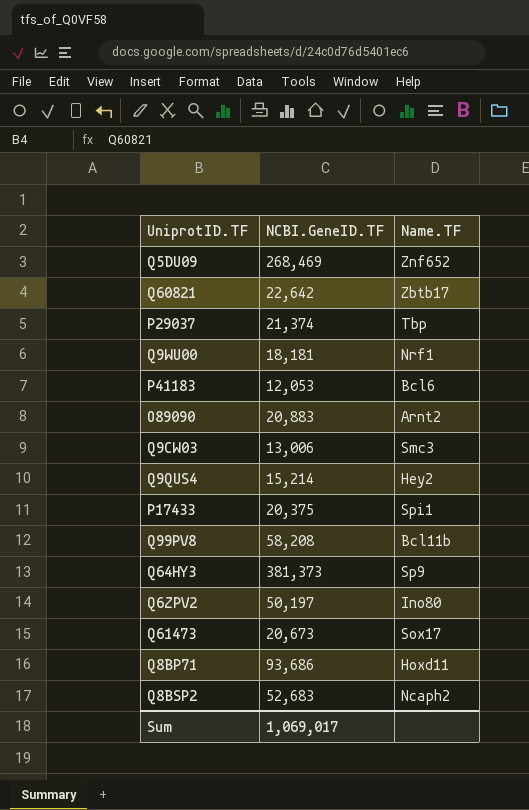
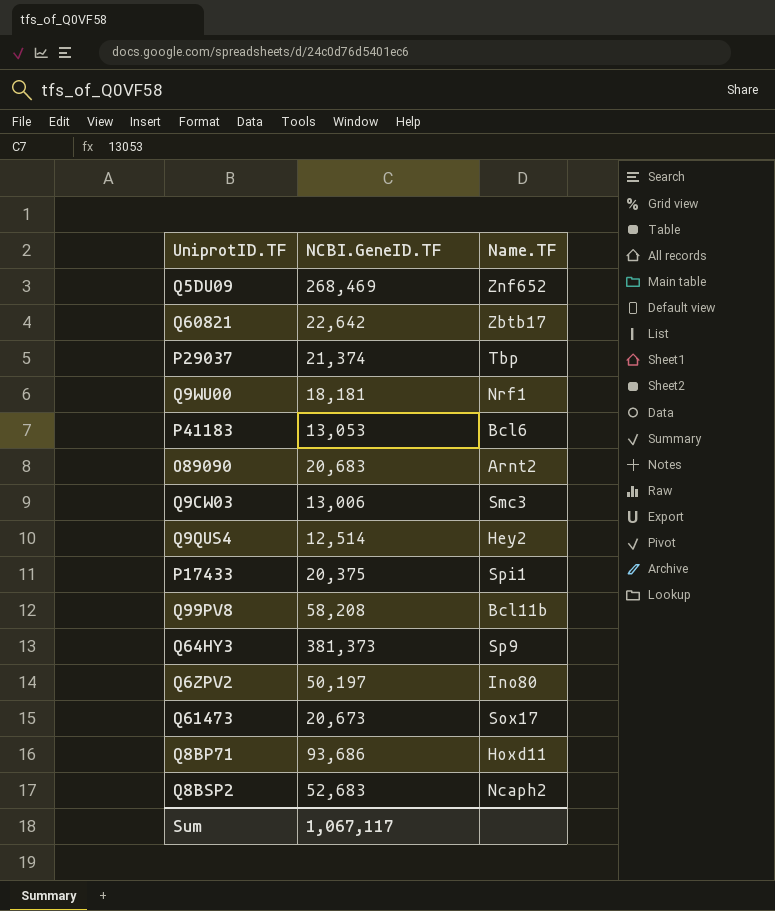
P41183 | NCBI.GeneID.TF: 12,053 -> 13,053
O89090 | NCBI.GeneID.TF: 20,883 -> 20,683
Q9QUS4 | NCBI.GeneID.TF: 15,214 -> 12,514
Sum | NCBI.GeneID.TF: 1,069,017 -> 1,067,117

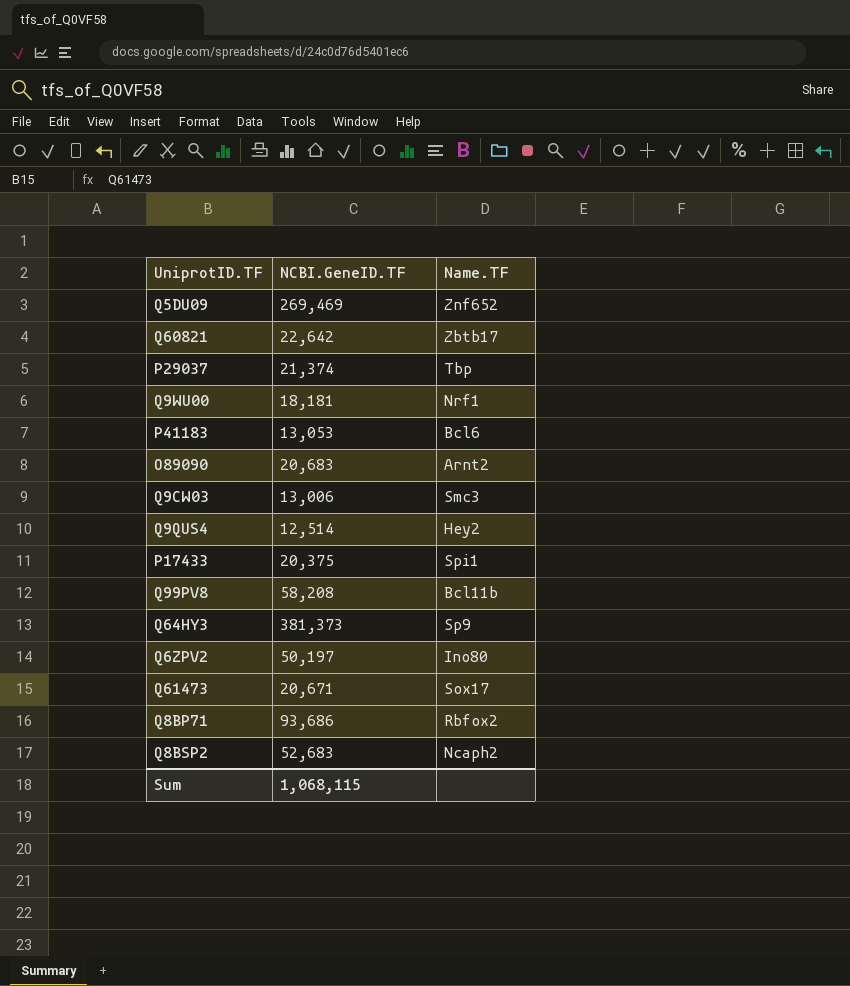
Q5DU09 | NCBI.GeneID.TF: 268,469 -> 269,469
Q61473 | NCBI.GeneID.TF: 20,673 -> 20,671
Q8BP71 | Name.TF: Hoxd11 -> Rbfox2
Sum | NCBI.GeneID.TF: 1,067,117 -> 1,068,115

